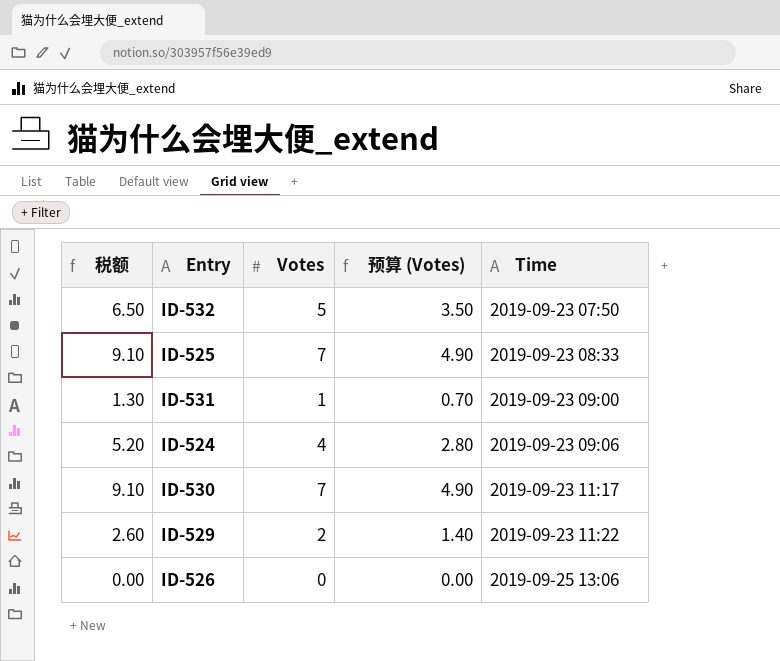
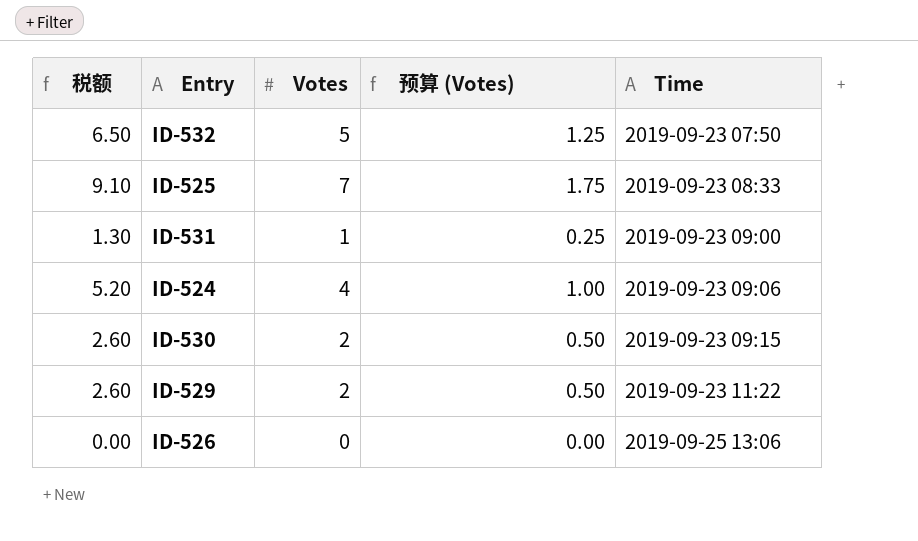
column 预算 (Votes) | formula: [Votes] * 0.7 -> [Votes] * 0.25
ID-530 | 税额: 9.10 -> 2.60
ID-530 | Votes: 7 -> 2
ID-530 | Time: 2019-09-23 11:17 -> 2019-09-23 09:15

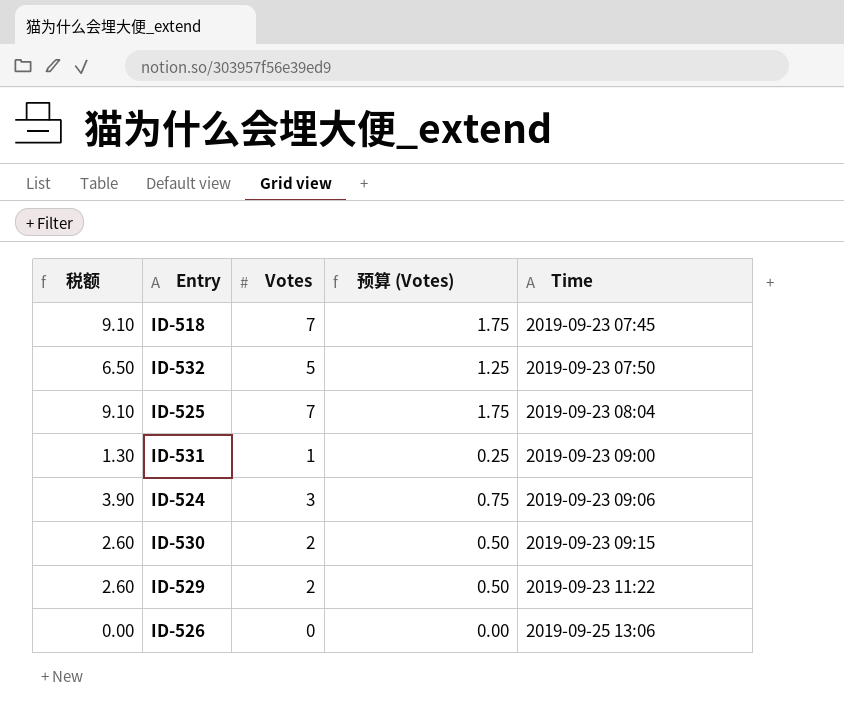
row ID-518: none -> 9.10 | 7 | 1.75 | 2019-09-23 07:45
ID-525 | Time: 2019-09-23 08:33 -> 2019-09-23 08:04
ID-524 | 税额: 5.20 -> 3.90
ID-524 | Votes: 4 -> 3
ID-524 | 预算 (Votes): 1.00 -> 0.75

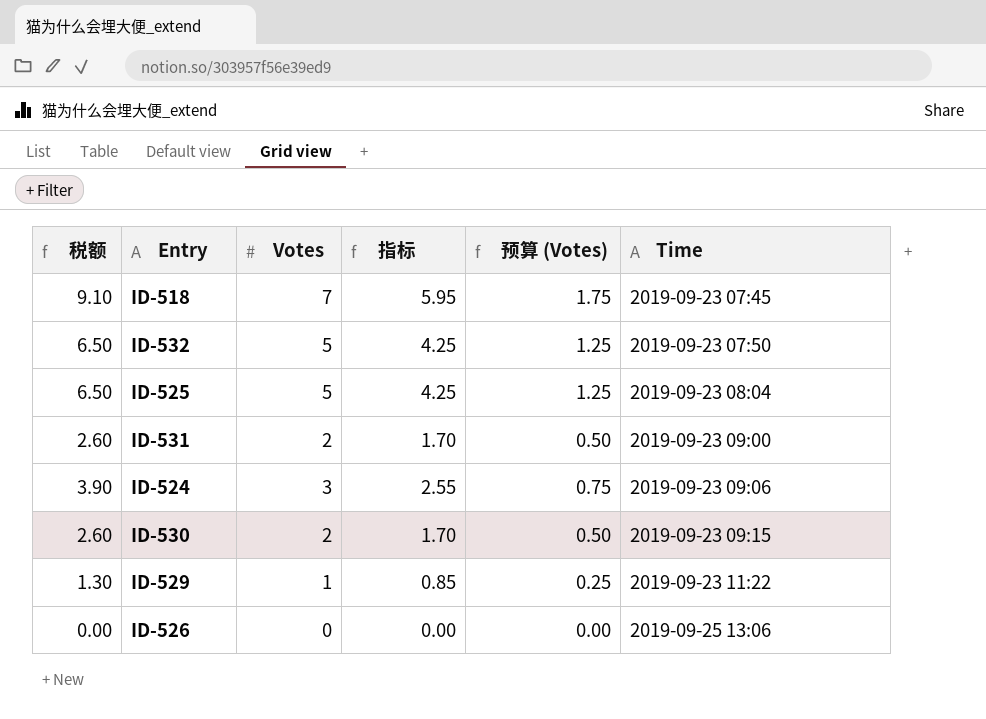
column 指标 | formula: none -> [Votes] * 0.85
ID-525 | 税额: 9.10 -> 6.50
ID-525 | Votes: 7 -> 5
ID-525 | 预算 (Votes): 1.75 -> 1.25
ID-531 | 税额: 1.30 -> 2.60
ID-531 | Votes: 1 -> 2
ID-531 | 预算 (Votes): 0.25 -> 0.50
ID-529 | 税额: 2.60 -> 1.30
ID-529 | Votes: 2 -> 1
ID-529 | 预算 (Votes): 0.50 -> 0.25

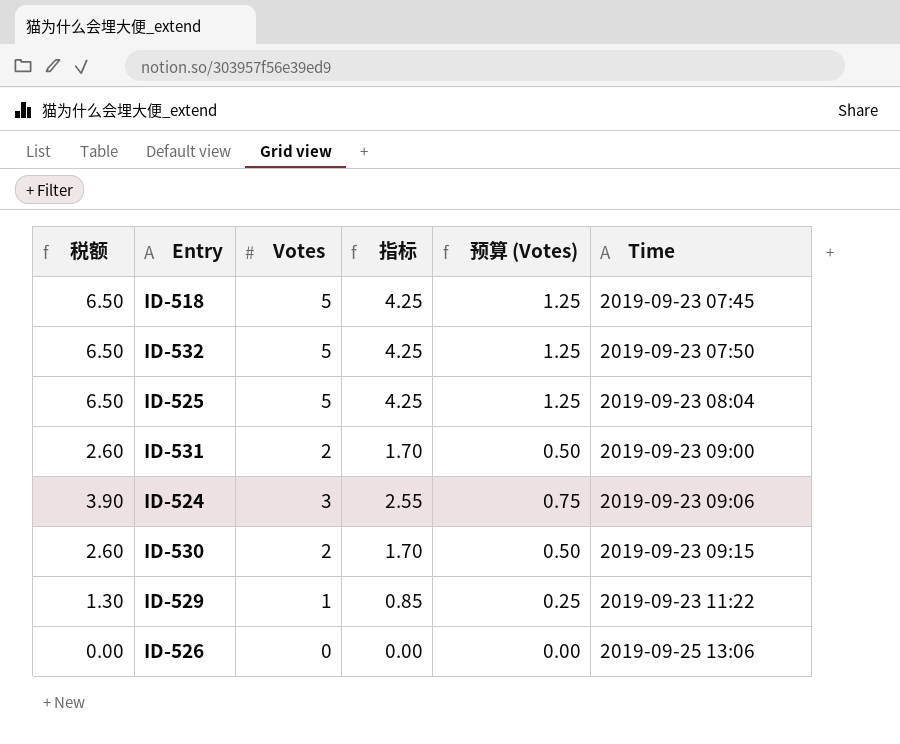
ID-518 | 税额: 9.10 -> 6.50
ID-518 | Votes: 7 -> 5
ID-518 | 指标: 5.95 -> 4.25
ID-518 | 预算 (Votes): 1.75 -> 1.25

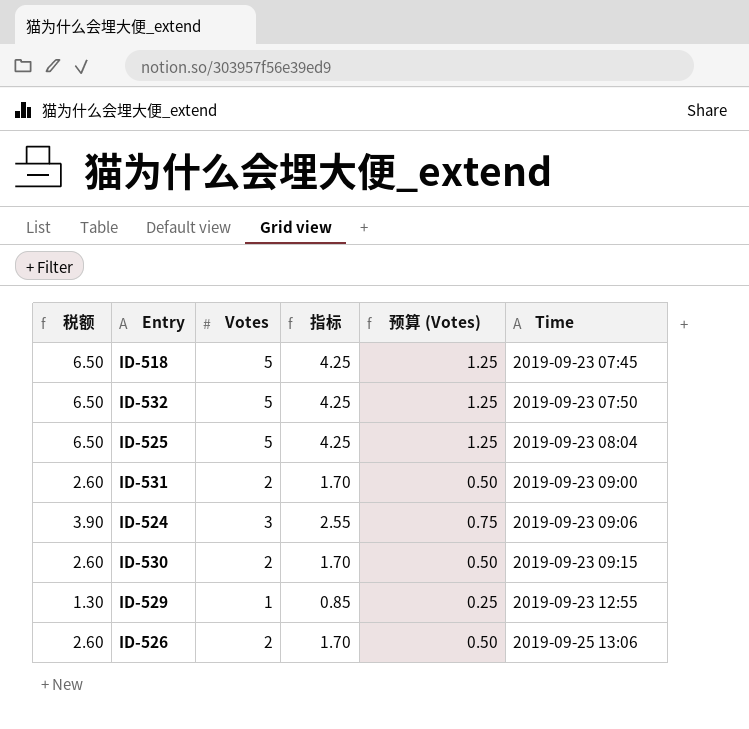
ID-529 | Time: 2019-09-23 11:22 -> 2019-09-23 12:55
ID-526 | 税额: 0.00 -> 2.60
ID-526 | Votes: 0 -> 2
ID-526 | 指标: 0.00 -> 1.70
ID-526 | 预算 (Votes): 0.00 -> 0.50

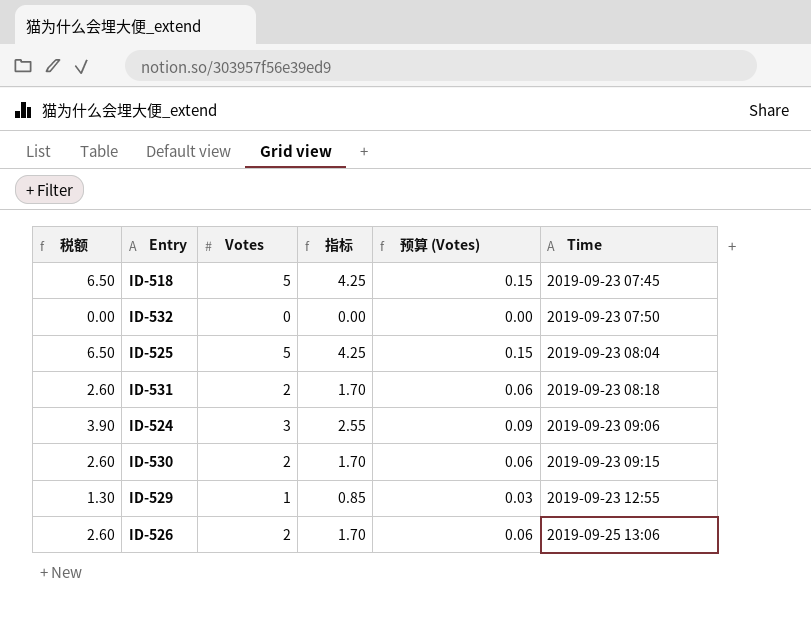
column 预算 (Votes) | formula: [Votes] * 0.25 -> [Votes] * 0.03
ID-532 | 税额: 6.50 -> 0.00
ID-532 | Votes: 5 -> 0
ID-532 | 指标: 4.25 -> 0.00
ID-531 | Time: 2019-09-23 09:00 -> 2019-09-23 08:18

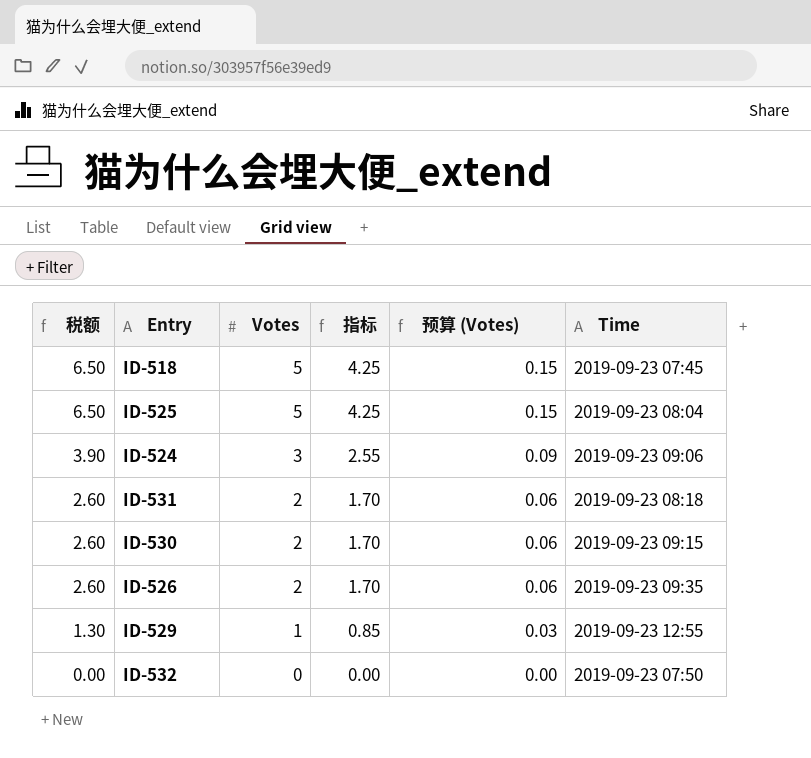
row order: Time ascending -> 税额 descending
ID-526 | Time: 2019-09-25 13:06 -> 2019-09-23 09:35

